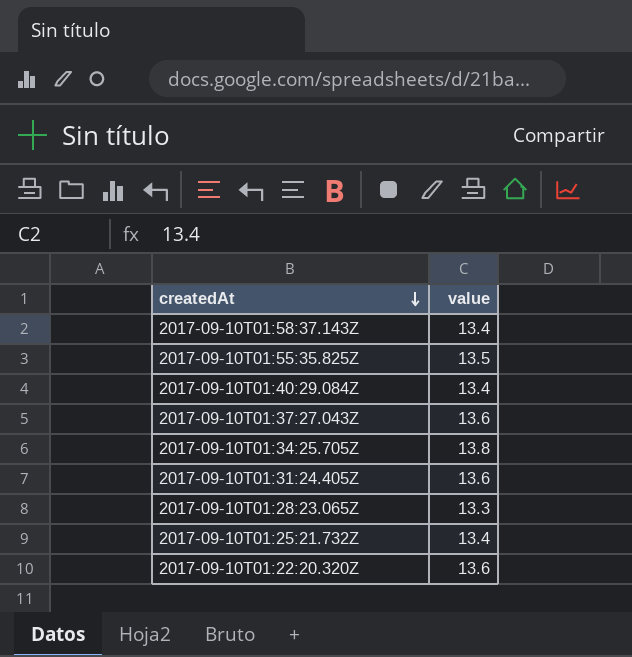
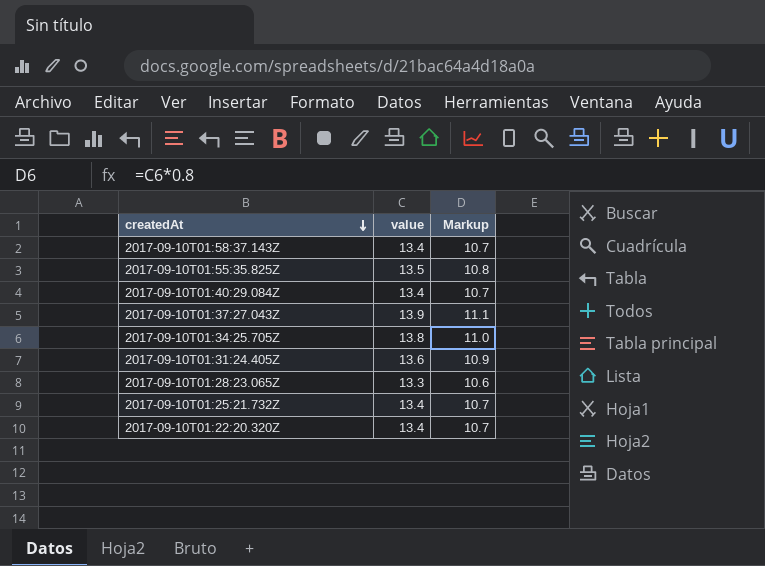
column Markup | formula: none -> [value] * 0.8
2017-09-10T01:37:27.043Z | value: 13.6 -> 13.9
2017-09-10T01:22:20.320Z | value: 13.6 -> 13.4

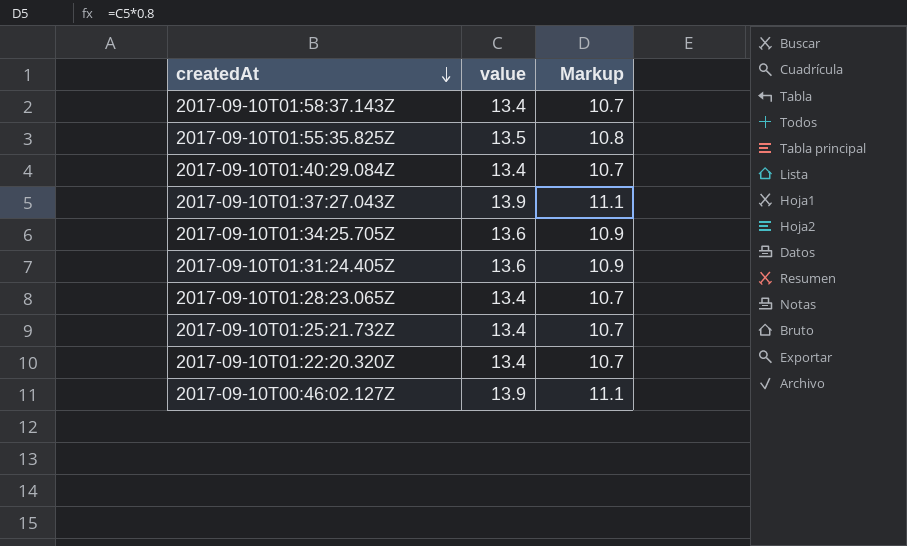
2017-09-10T01:34:25.705Z | value: 13.8 -> 13.6
2017-09-10T01:34:25.705Z | Markup: 11.0 -> 10.9
2017-09-10T01:28:23.065Z | value: 13.3 -> 13.4
2017-09-10T01:28:23.065Z | Markup: 10.6 -> 10.7
row 2017-09-10T00:46:02.127Z: none -> 13.9 | 11.1

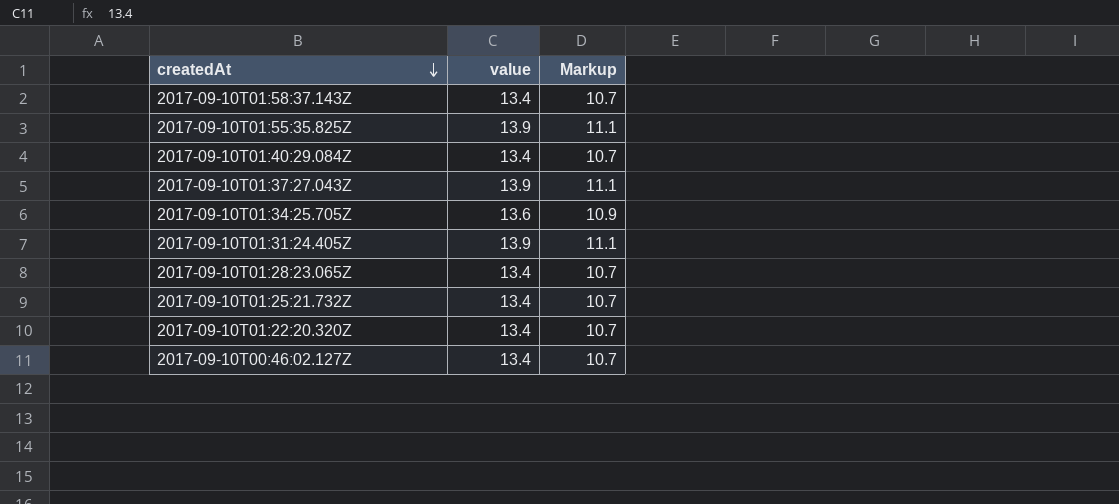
2017-09-10T01:55:35.825Z | value: 13.5 -> 13.9
2017-09-10T01:55:35.825Z | Markup: 10.8 -> 11.1
2017-09-10T01:31:24.405Z | value: 13.6 -> 13.9
2017-09-10T01:31:24.405Z | Markup: 10.9 -> 11.1
2017-09-10T00:46:02.127Z | value: 13.9 -> 13.4
2017-09-10T00:46:02.127Z | Markup: 11.1 -> 10.7

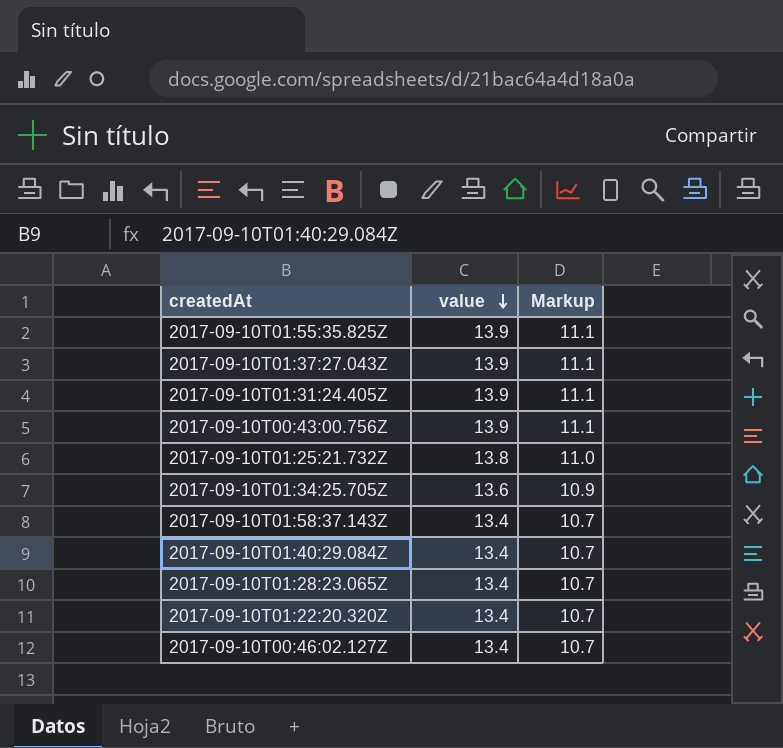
row order: createdAt descending -> value descending
row 2017-09-10T00:43:00.756Z: none -> 13.9 | 11.1
2017-09-10T01:25:21.732Z | value: 13.4 -> 13.8
2017-09-10T01:25:21.732Z | Markup: 10.7 -> 11.0

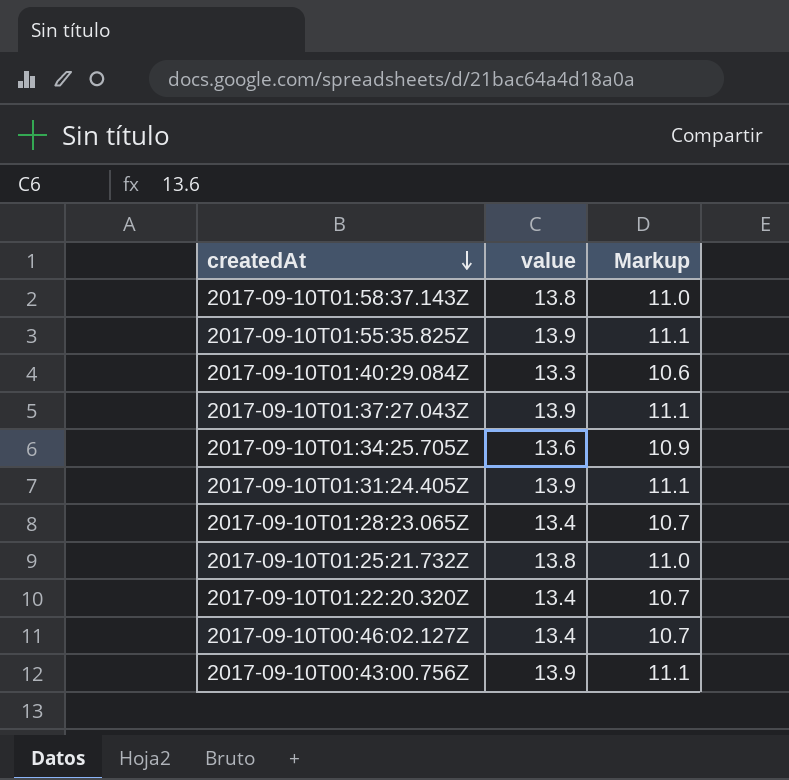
row order: value descending -> createdAt descending
2017-09-10T01:58:37.143Z | value: 13.4 -> 13.8
2017-09-10T01:58:37.143Z | Markup: 10.7 -> 11.0
2017-09-10T01:40:29.084Z | value: 13.4 -> 13.3
2017-09-10T01:40:29.084Z | Markup: 10.7 -> 10.6

